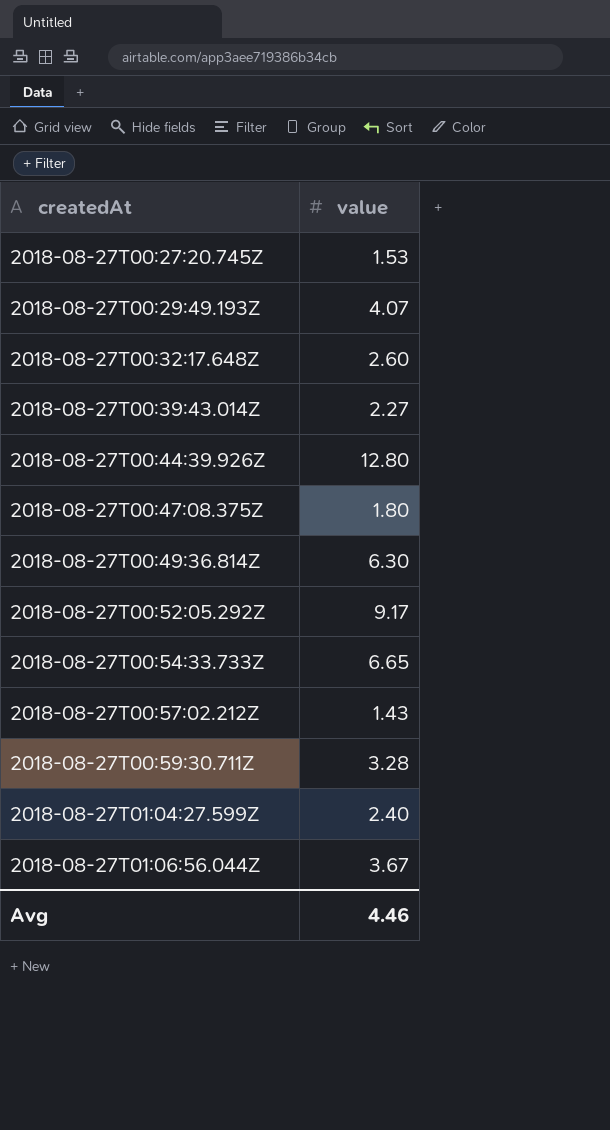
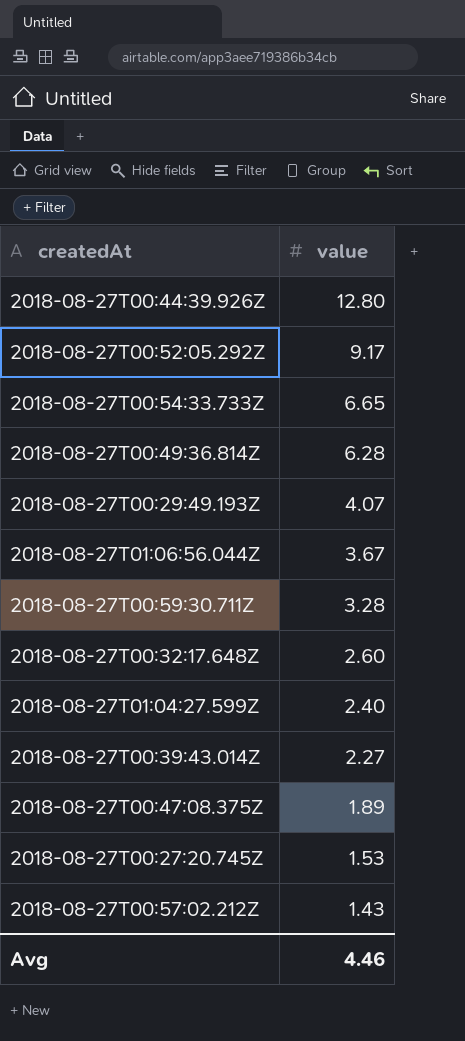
row order: createdAt ascending -> value descending
2018-08-27T00:49:36.814Z | value: 6.30 -> 6.28
2018-08-27T00:47:08.375Z | value: 1.80 -> 1.89

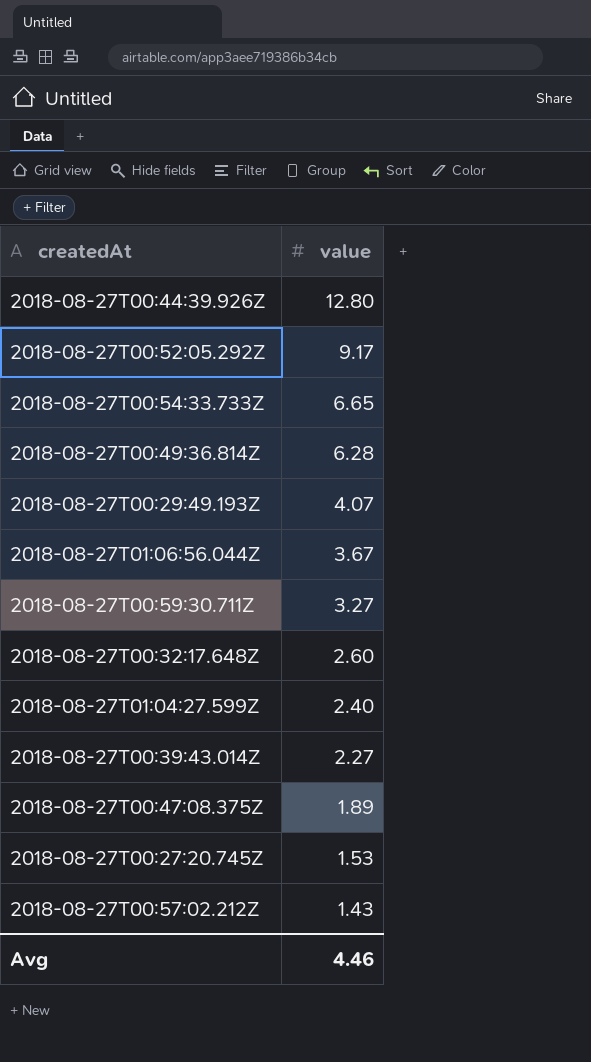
2018-08-27T00:59:30.711Z | value: 3.28 -> 3.27

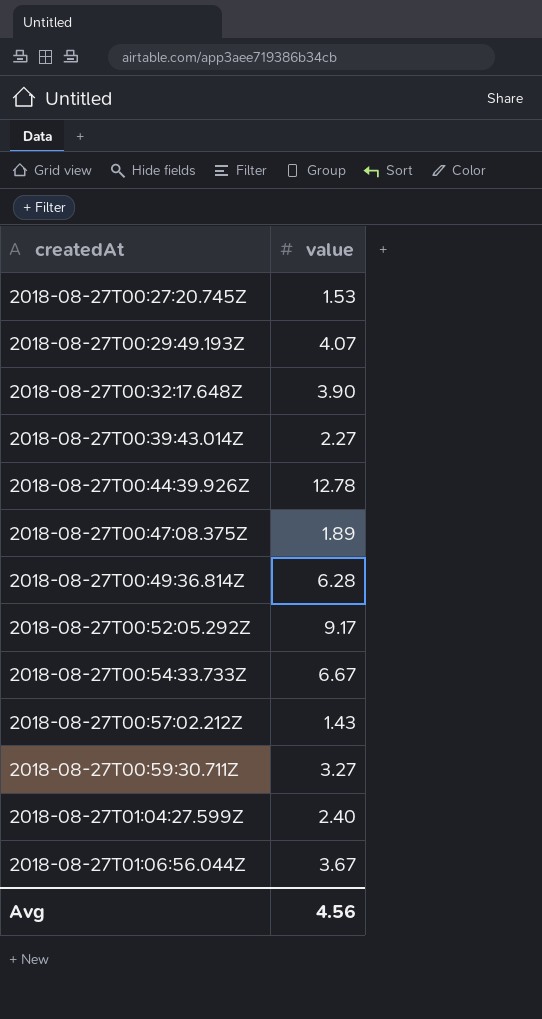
row order: value descending -> createdAt ascending
2018-08-27T00:32:17.648Z | value: 2.60 -> 3.90
2018-08-27T00:44:39.926Z | value: 12.80 -> 12.78
2018-08-27T00:54:33.733Z | value: 6.65 -> 6.67
Avg | value: 4.46 -> 4.56

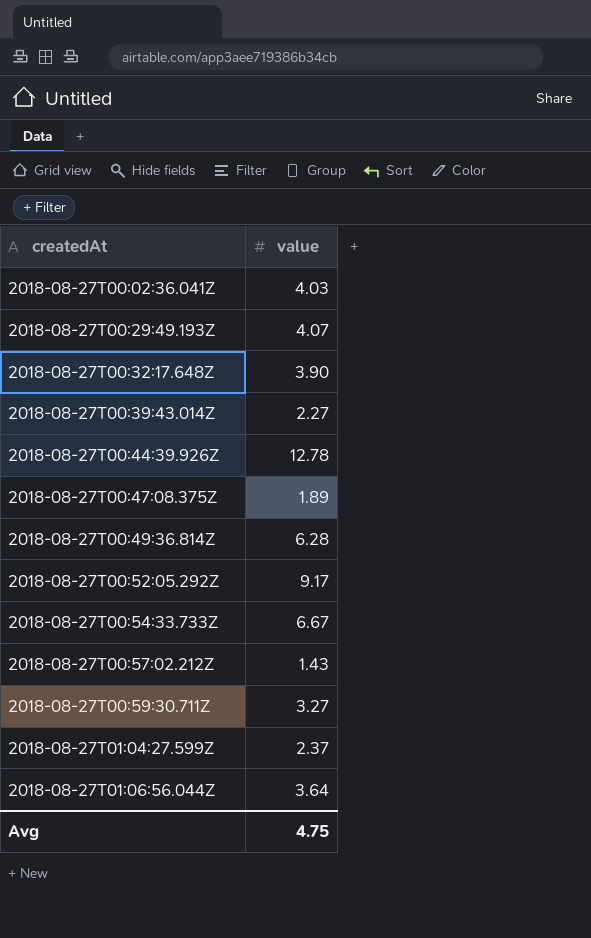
row 2018-08-27T00:27:20.745Z: 1.53 -> none
row 2018-08-27T00:02:36.041Z: none -> 4.03
2018-08-27T01:04:27.599Z | value: 2.40 -> 2.37
2018-08-27T01:06:56.044Z | value: 3.67 -> 3.64
Avg | value: 4.56 -> 4.75

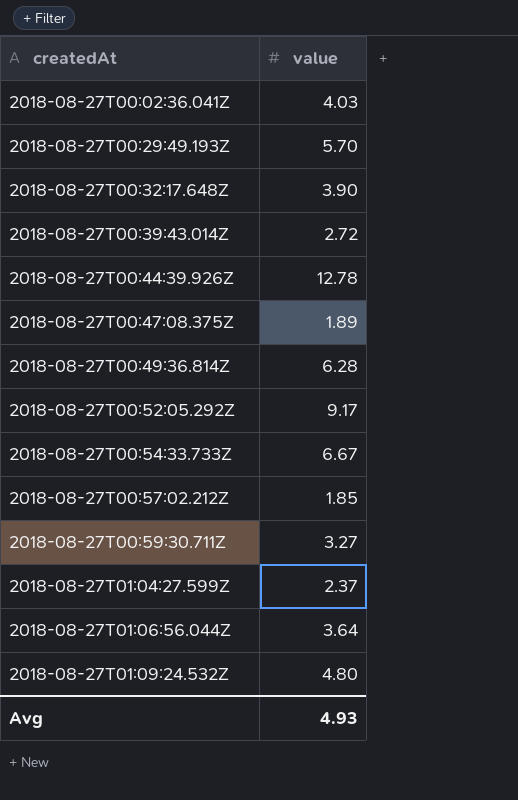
2018-08-27T00:29:49.193Z | value: 4.07 -> 5.70
2018-08-27T00:39:43.014Z | value: 2.27 -> 2.72
2018-08-27T00:57:02.212Z | value: 1.43 -> 1.85
row 2018-08-27T01:09:24.532Z: none -> 4.80
Avg | value: 4.75 -> 4.93

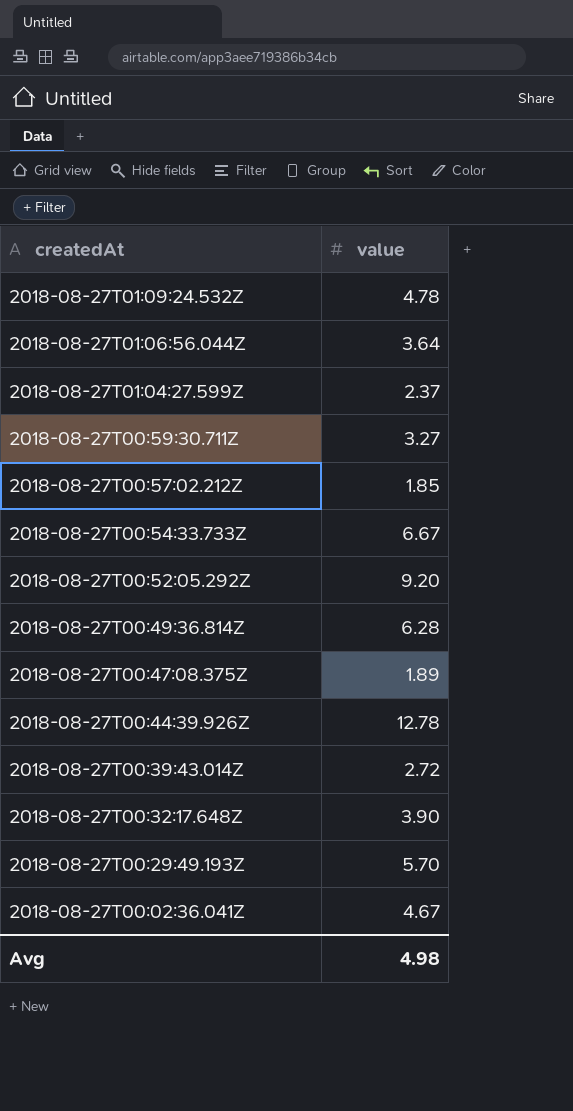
row order: createdAt ascending -> createdAt descending
2018-08-27T01:09:24.532Z | value: 4.80 -> 4.78
2018-08-27T00:52:05.292Z | value: 9.17 -> 9.20
2018-08-27T00:02:36.041Z | value: 4.03 -> 4.67
Avg | value: 4.93 -> 4.98

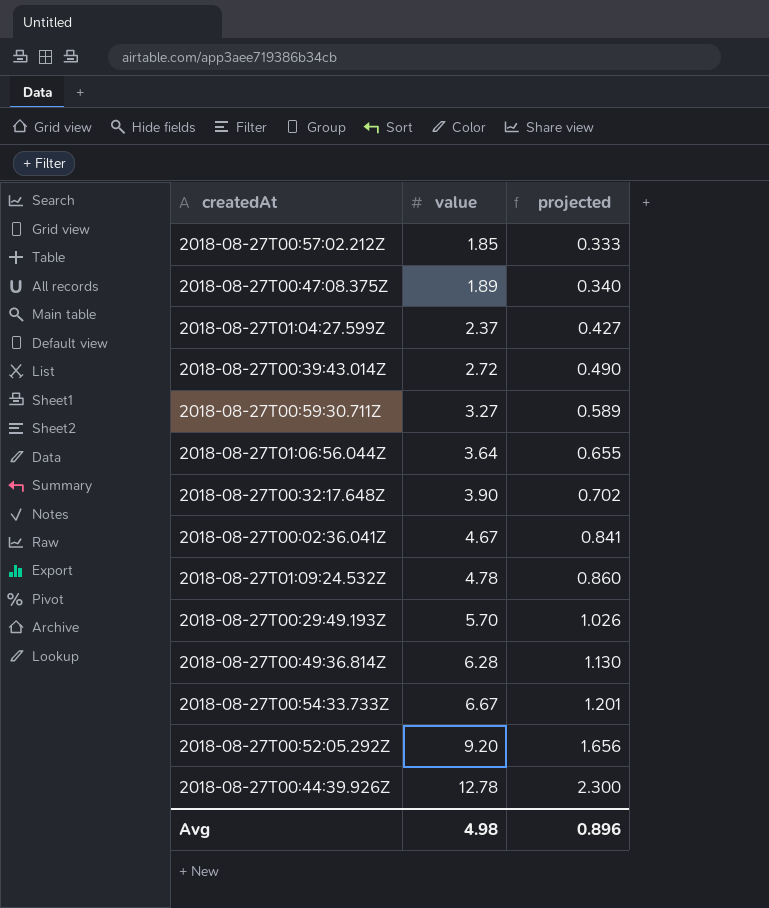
row order: createdAt descending -> value ascending
column projected | formula: none -> [value] * 0.18

